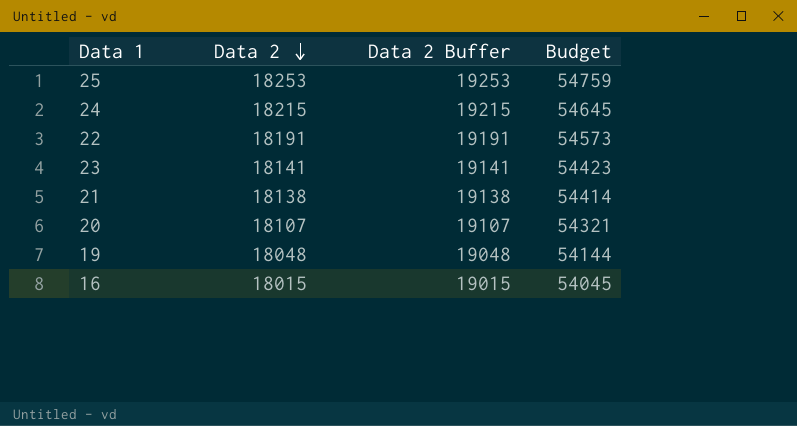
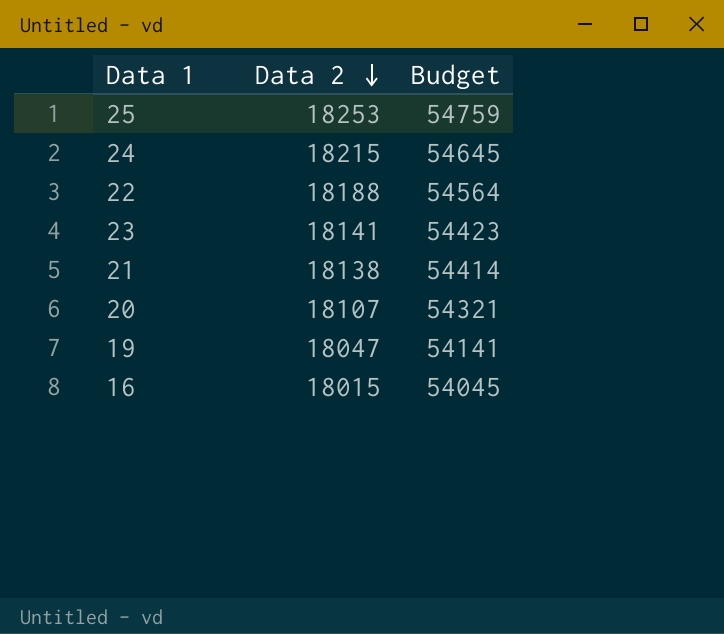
column Data 2 Buffer | formula: [Data 2] + 1000 -> none
22 | Data 2: 18191 -> 18188
22 | Budget: 54573 -> 54564
19 | Data 2: 18048 -> 18047
19 | Budget: 54144 -> 54141

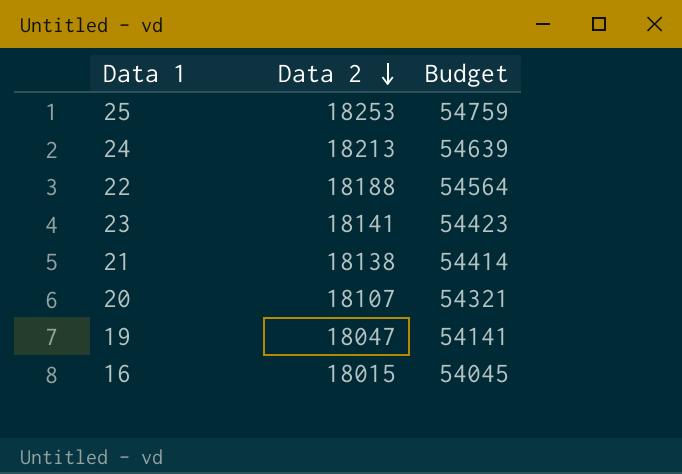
24 | Data 2: 18215 -> 18213
24 | Budget: 54645 -> 54639

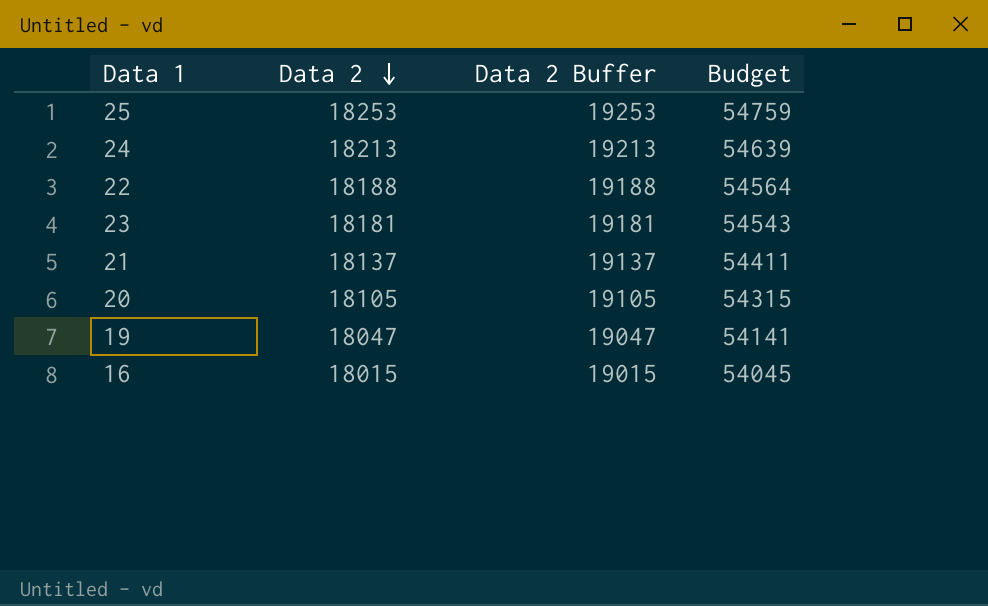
column Data 2 Buffer | formula: none -> [Data 2] + 1000
23 | Data 2: 18141 -> 18181
23 | Budget: 54423 -> 54543
21 | Data 2: 18138 -> 18137
21 | Budget: 54414 -> 54411
20 | Data 2: 18107 -> 18105
20 | Budget: 54321 -> 54315

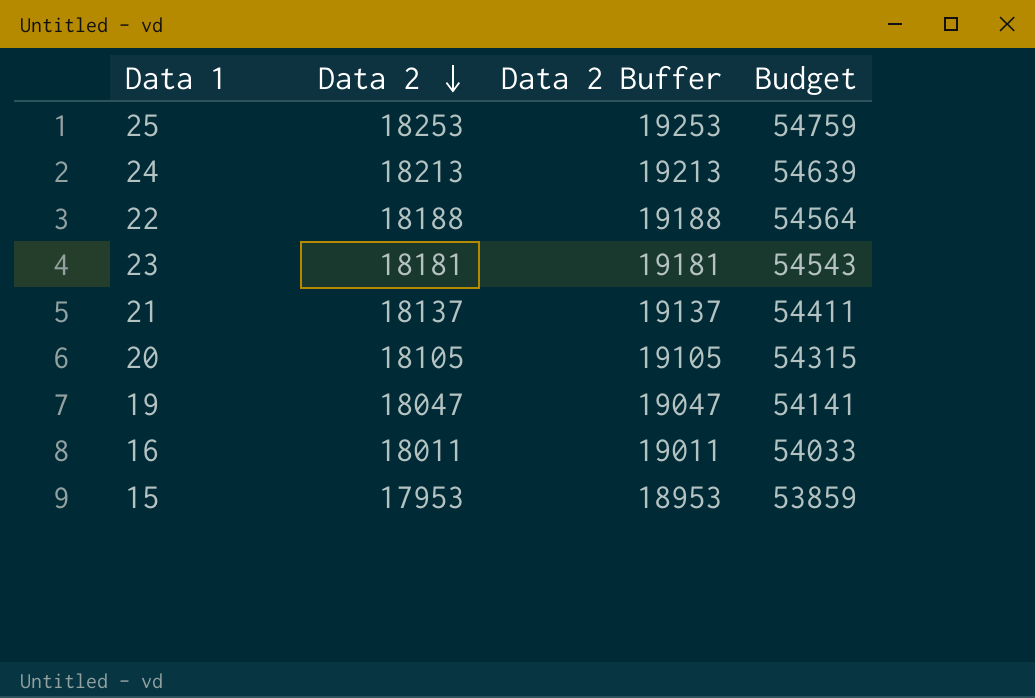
16 | Data 2: 18015 -> 18011
16 | Data 2 Buffer: 19015 -> 19011
16 | Budget: 54045 -> 54033
row 15: none -> 17953 | 18953 | 53859

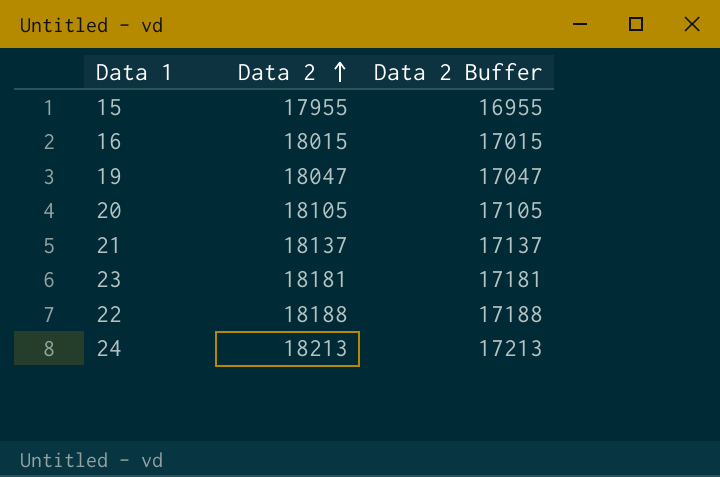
row order: Data 2 descending -> Data 2 ascending
column Budget | formula: [Data 2] * 3 -> none
column Data 2 Buffer | formula: [Data 2] + 1000 -> [Data 2] - 1000
row 25: 18253 | 19253 | 54759 -> none
15 | Data 2: 17953 -> 17955
16 | Data 2: 18011 -> 18015

